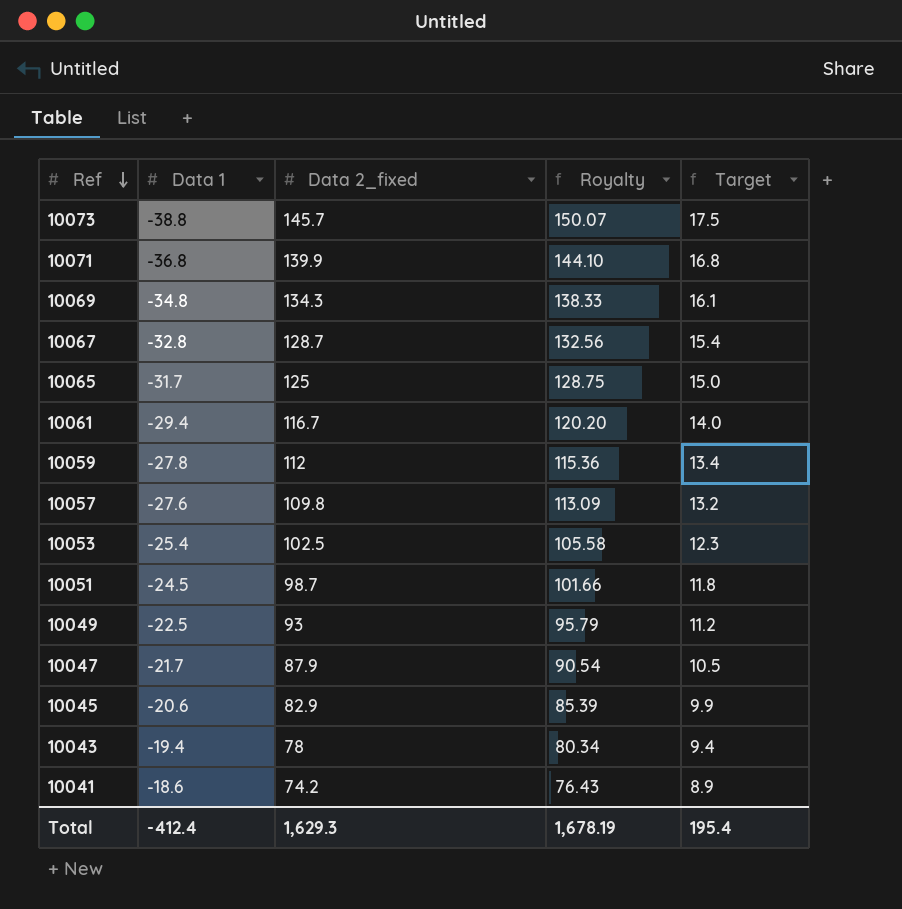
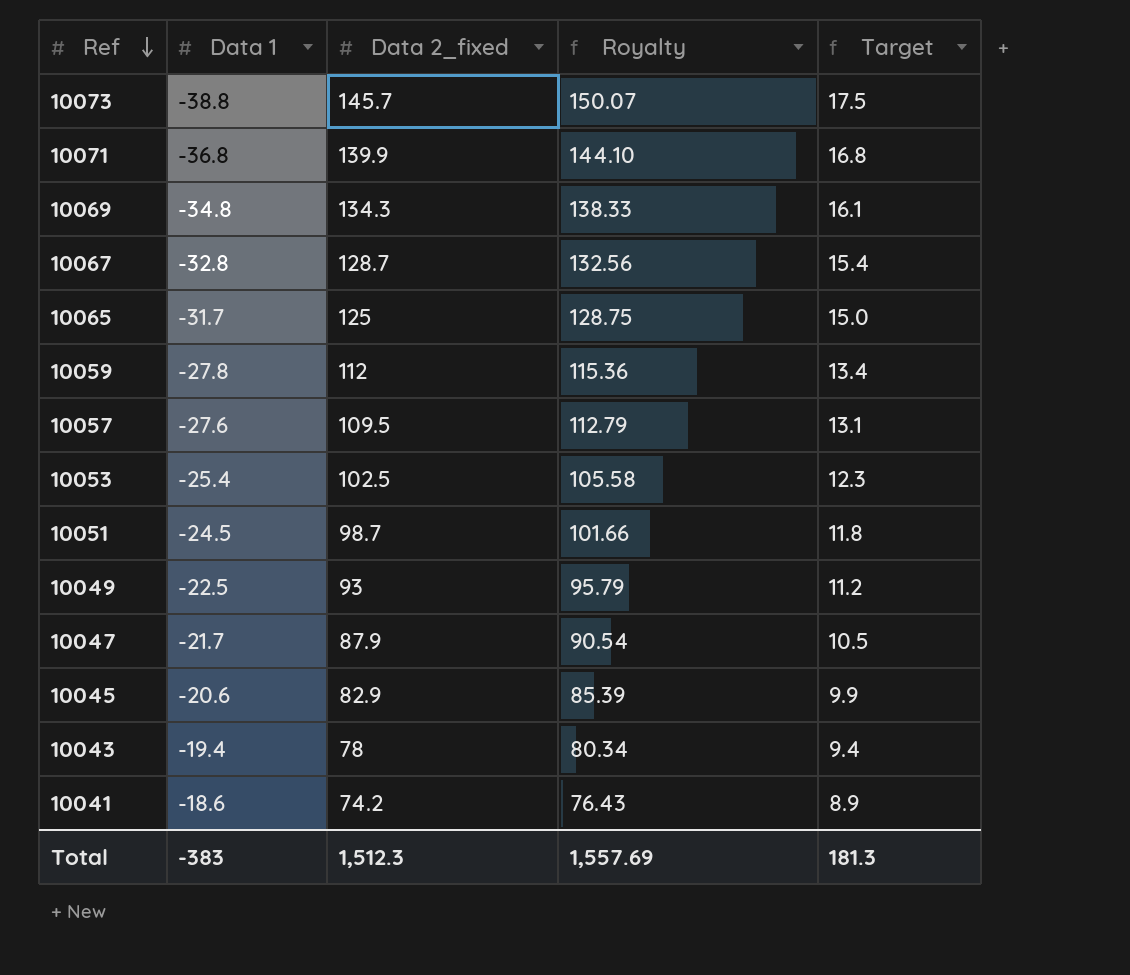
row 10061: -29.4 | 116.7 | 120.20 | 14.0 -> none
10057 | Data 2_fixed: 109.8 -> 109.5
10057 | Royalty: 113.09 -> 112.79
10057 | Target: 13.2 -> 13.1
Total | Data 1: -412.4 -> -383
Total | Data 2_fixed: 1,629.3 -> 1,512.3
Total | Royalty: 1,678.19 -> 1,557.69
Total | Target: 195.4 -> 181.3

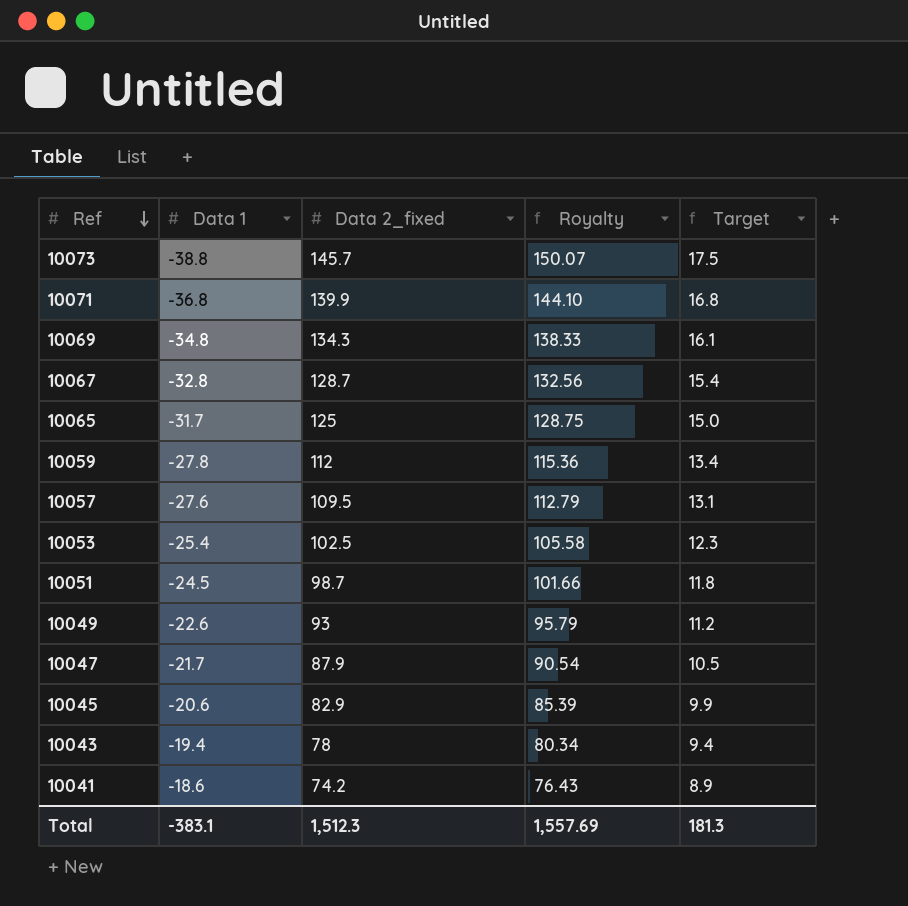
10049 | Data 1: -22.5 -> -22.6
Total | Data 1: -383 -> -383.1

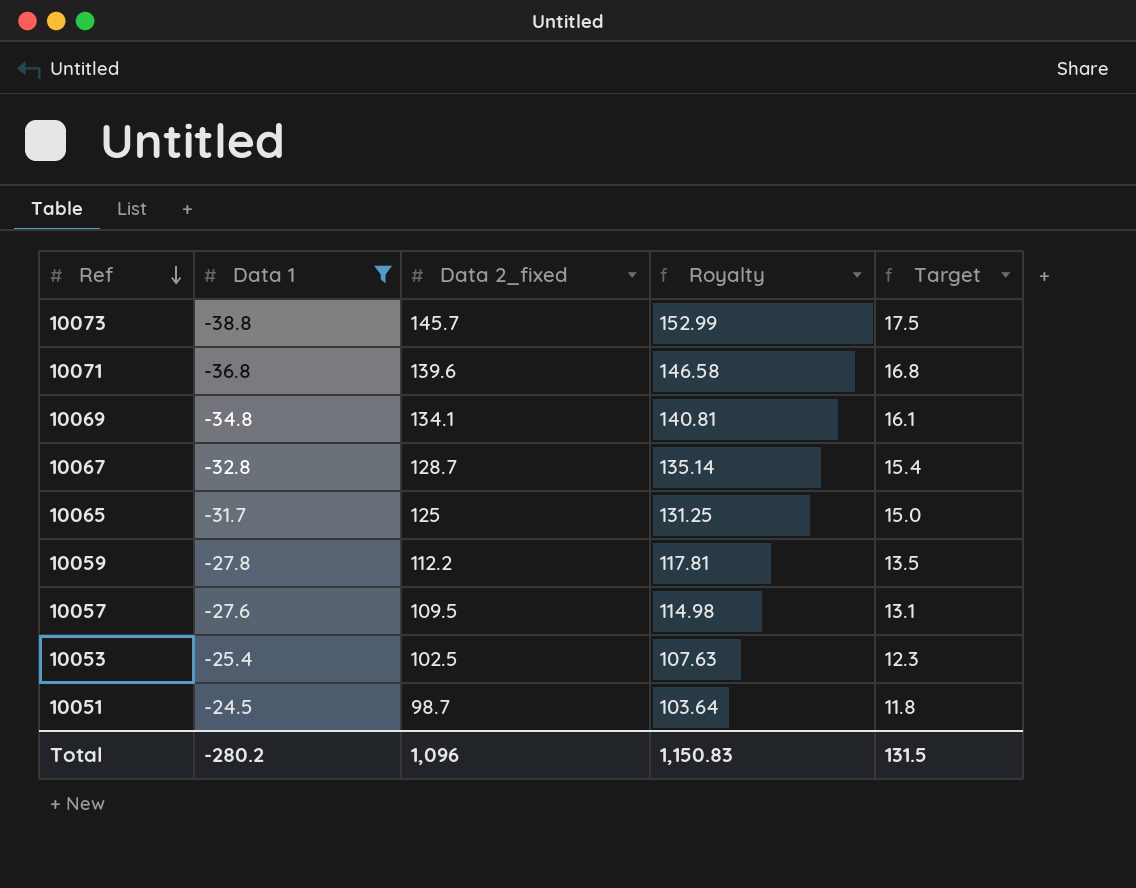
filter: none -> Data 1 <= -24.5
column Royalty | formula: [Data 2_fixed] * 1.03 -> [Data 2_fixed] * 1.05
10071 | Data 2_fixed: 139.9 -> 139.6
10069 | Data 2_fixed: 134.3 -> 134.1
10059 | Data 2_fixed: 112 -> 112.2
10059 | Target: 13.4 -> 13.5
Total | Data 1: -383.1 -> -280.2
Total | Data 2_fixed: 1,512.3 -> 1,096
Total | Royalty: 1,557.69 -> 1,150.83
Total | Target: 181.3 -> 131.5

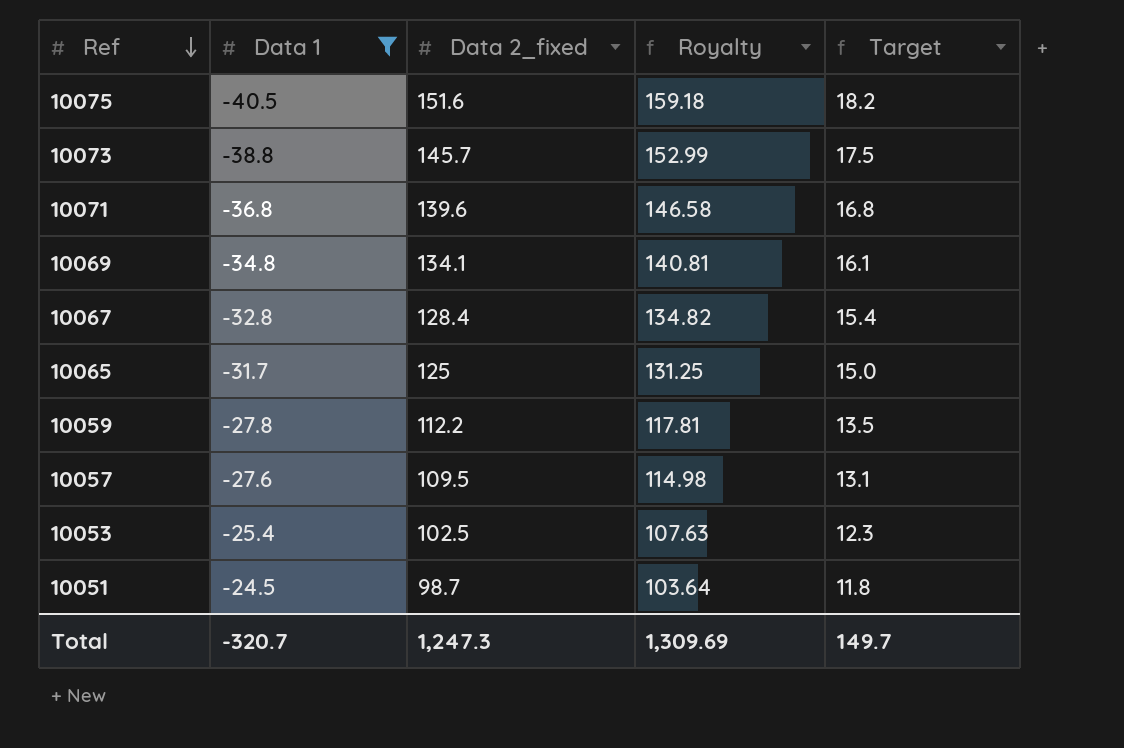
row 10075: none -> -40.5 | 151.6 | 159.18 | 18.2
10067 | Data 2_fixed: 128.7 -> 128.4
10067 | Royalty: 135.14 -> 134.82
Total | Data 1: -280.2 -> -320.7
Total | Data 2_fixed: 1,096 -> 1,247.3
Total | Royalty: 1,150.83 -> 1,309.69
Total | Target: 131.5 -> 149.7

